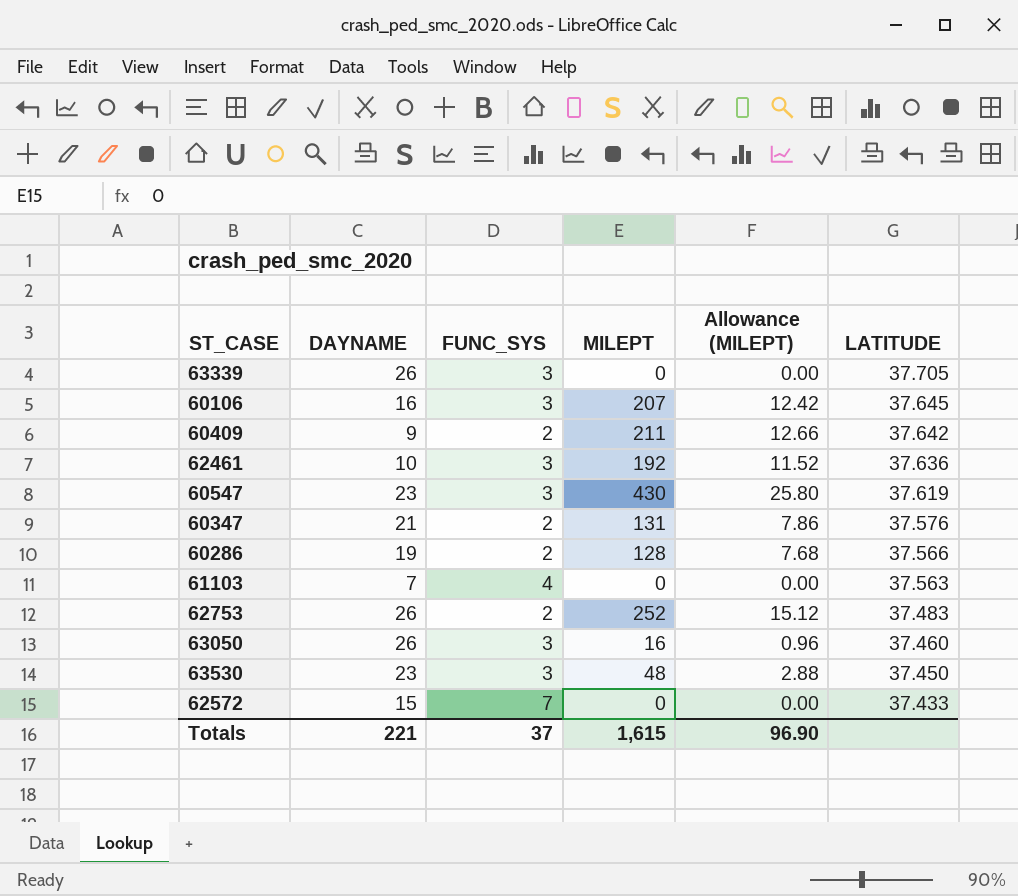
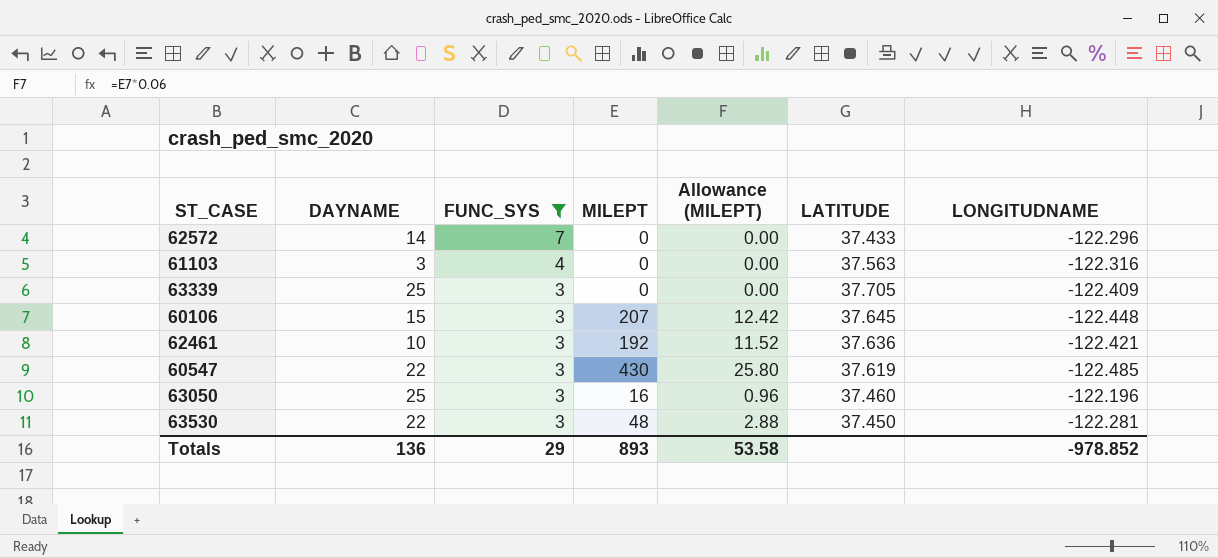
filter: none -> FUNC_SYS != 2
row order: LATITUDE descending -> FUNC_SYS descending
column LONGITUDNAME | position: none -> 7
62572 | DAYNAME: 15 -> 14
61103 | DAYNAME: 7 -> 3
63339 | DAYNAME: 26 -> 25
60106 | DAYNAME: 16 -> 15
60547 | DAYNAME: 23 -> 22
63050 | DAYNAME: 26 -> 25
63530 | DAYNAME: 23 -> 22
Totals | DAYNAME: 221 -> 136
Totals | FUNC_SYS: 37 -> 29
Totals | MILEPT: 1,615 -> 893
Totals | Allowance (MILEPT): 96.90 -> 53.58

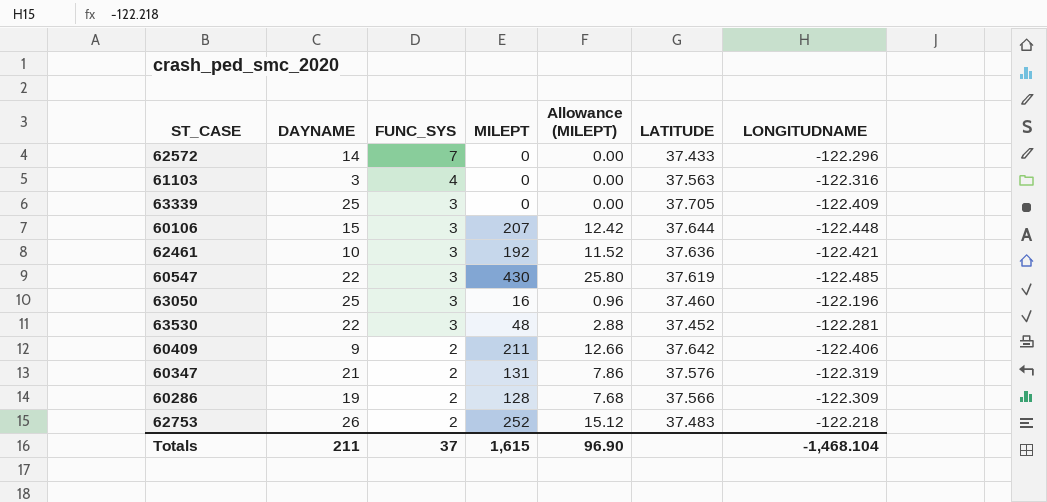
filter: FUNC_SYS != 2 -> none
60106 | LATITUDE: 37.645 -> 37.644
63530 | LATITUDE: 37.450 -> 37.452
Totals | DAYNAME: 136 -> 211
Totals | FUNC_SYS: 29 -> 37
Totals | MILEPT: 893 -> 1,615
Totals | Allowance (MILEPT): 53.58 -> 96.90
Totals | LONGITUDNAME: -978.852 -> -1,468.104

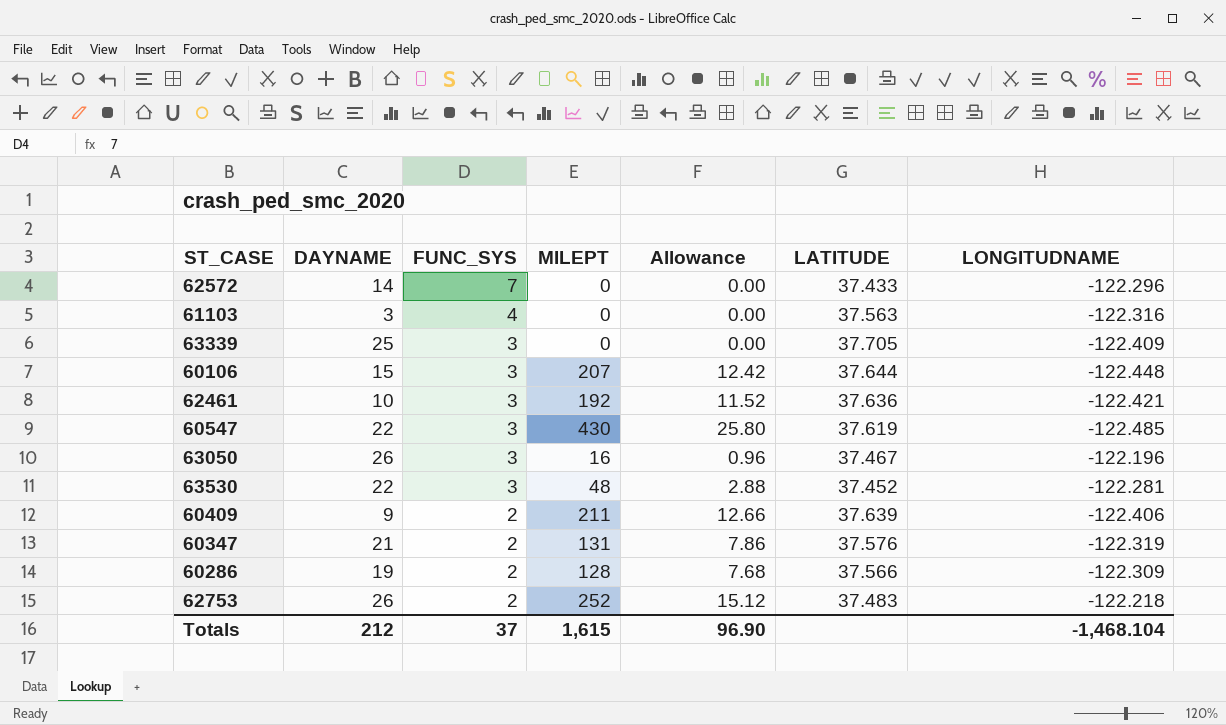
column name: Allowance (MILEPT) -> Allowance
63050 | DAYNAME: 25 -> 26
63050 | LATITUDE: 37.460 -> 37.467
60409 | LATITUDE: 37.642 -> 37.639
Totals | DAYNAME: 211 -> 212

